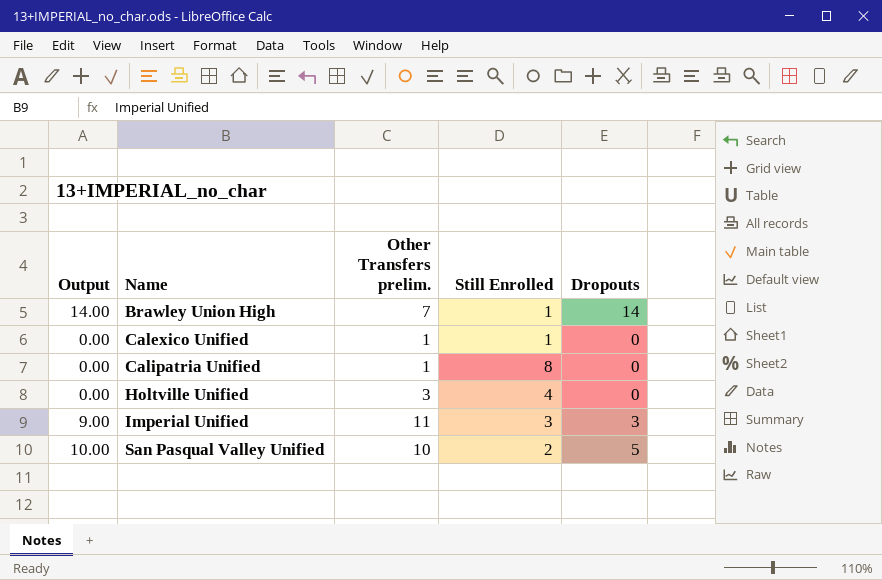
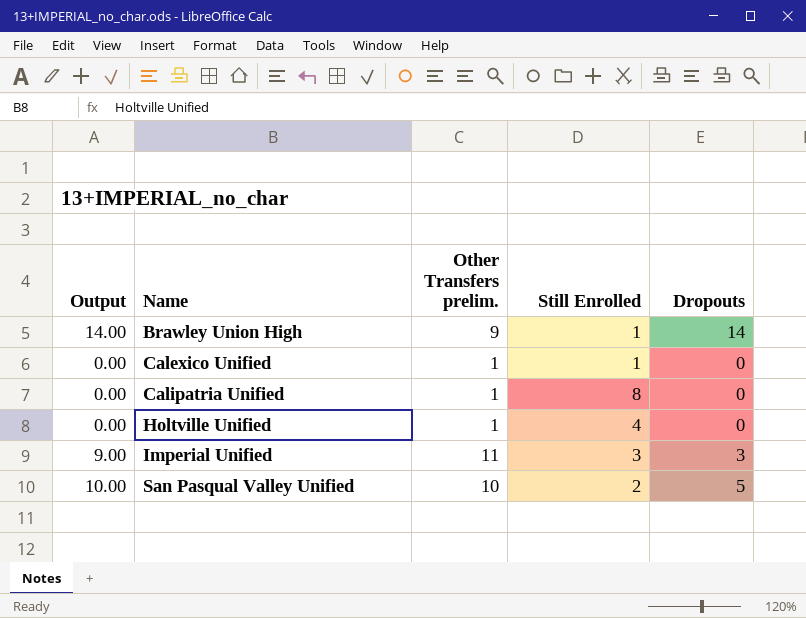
Brawley Union High | Other Transfers prelim.: 7 -> 9
Holtville Unified | Other Transfers prelim.: 3 -> 1

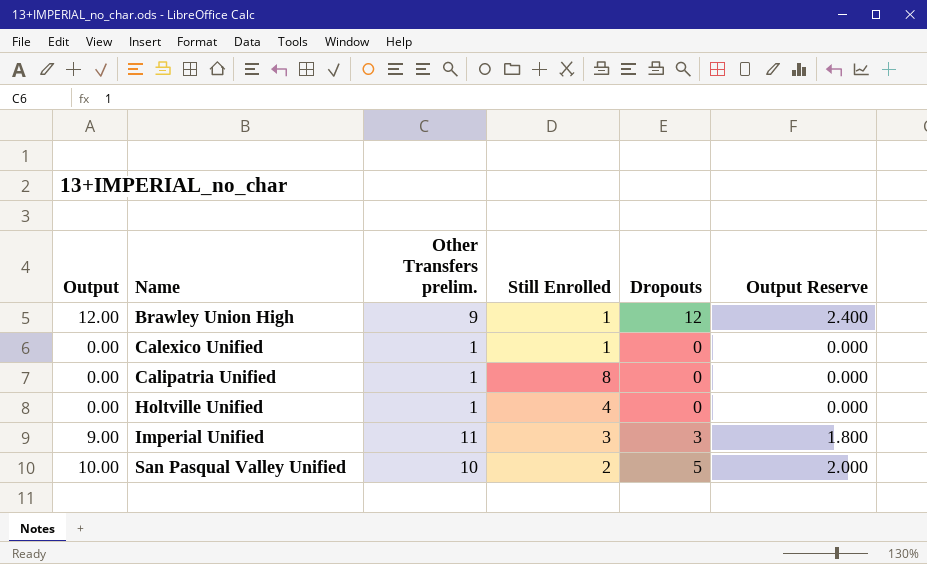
column Output Reserve | formula: none -> [Output] * 0.2
Brawley Union High | Output: 14.00 -> 12.00
Brawley Union High | Dropouts: 14 -> 12

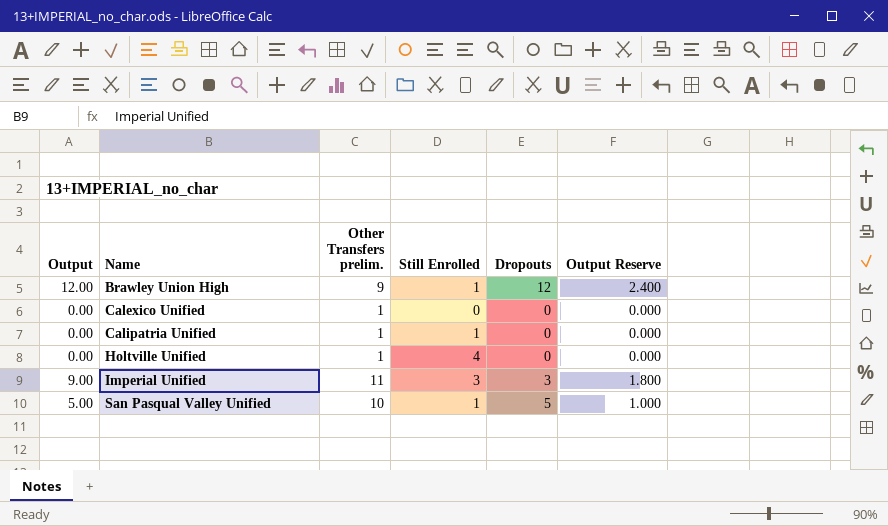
Calexico Unified | Still Enrolled: 1 -> 0
Calipatria Unified | Still Enrolled: 8 -> 1
San Pasqual Valley Unified | Output: 10.00 -> 5.00
San Pasqual Valley Unified | Still Enrolled: 2 -> 1
San Pasqual Valley Unified | Output Reserve: 2.000 -> 1.000

